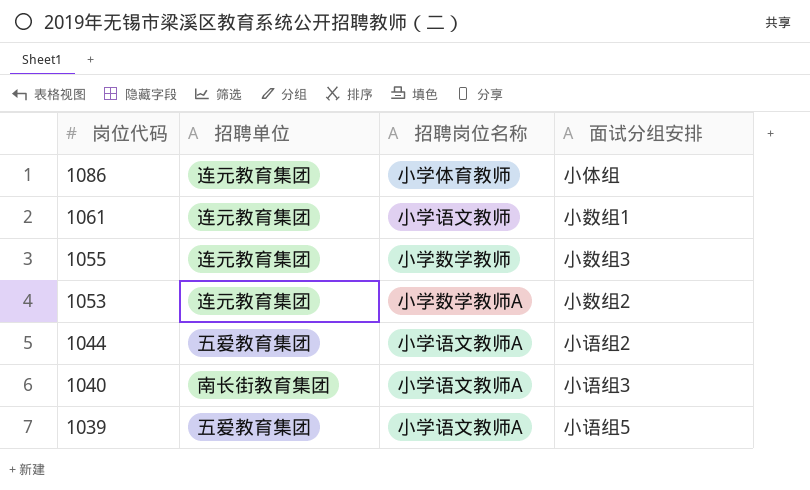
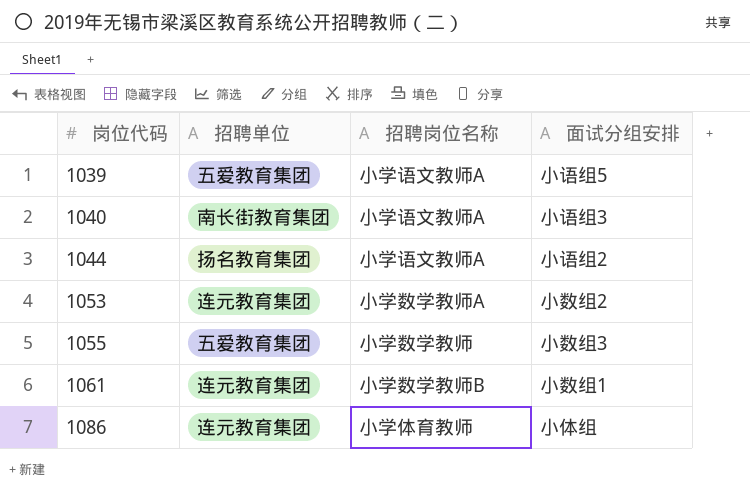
row order: 岗位代码 descending -> 岗位代码 ascending
1044 | 招聘单位: 五爱教育集团 -> 扬名教育集团
1055 | 招聘单位: 连元教育集团 -> 五爱教育集团
1061 | 招聘岗位名称: 小学语文教师 -> 小学数学教师B

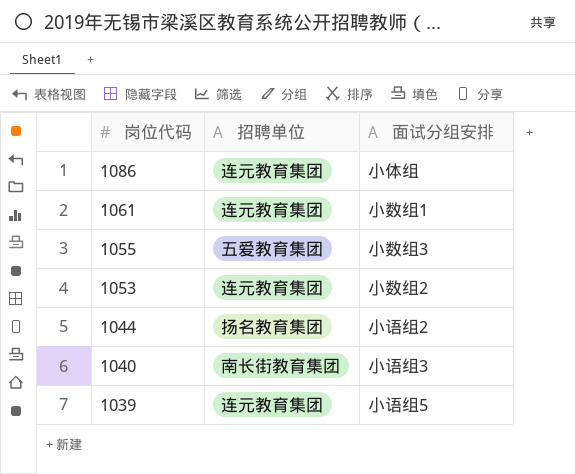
row order: 岗位代码 ascending -> 岗位代码 descending
column 招聘岗位名称 | position: 3 -> none
1039 | 招聘单位: 五爱教育集团 -> 连元教育集团

